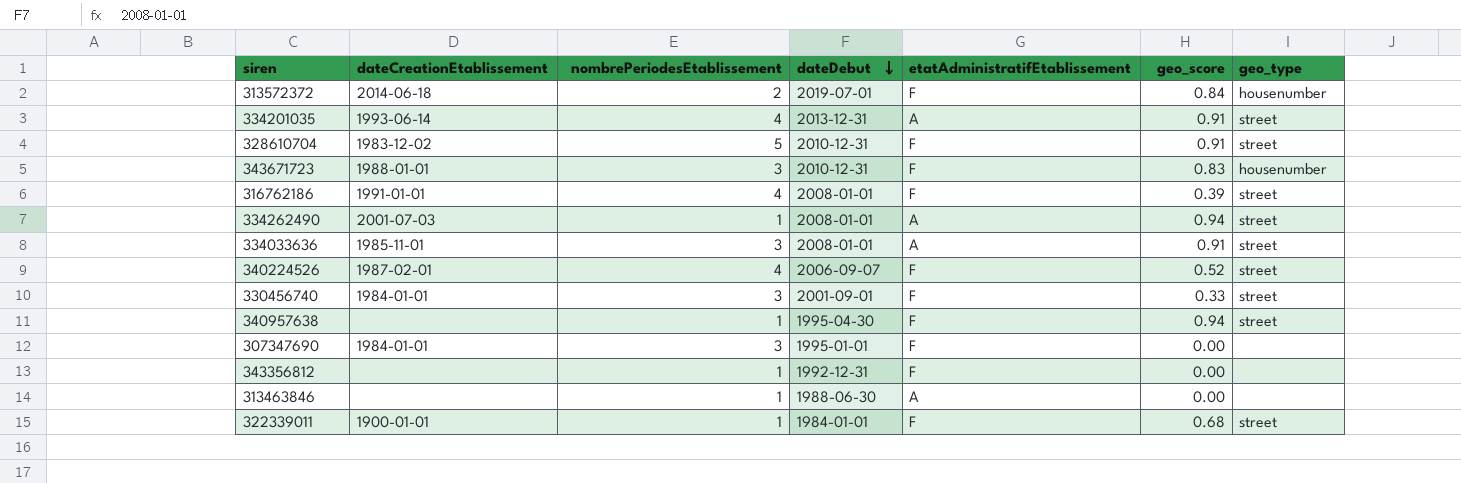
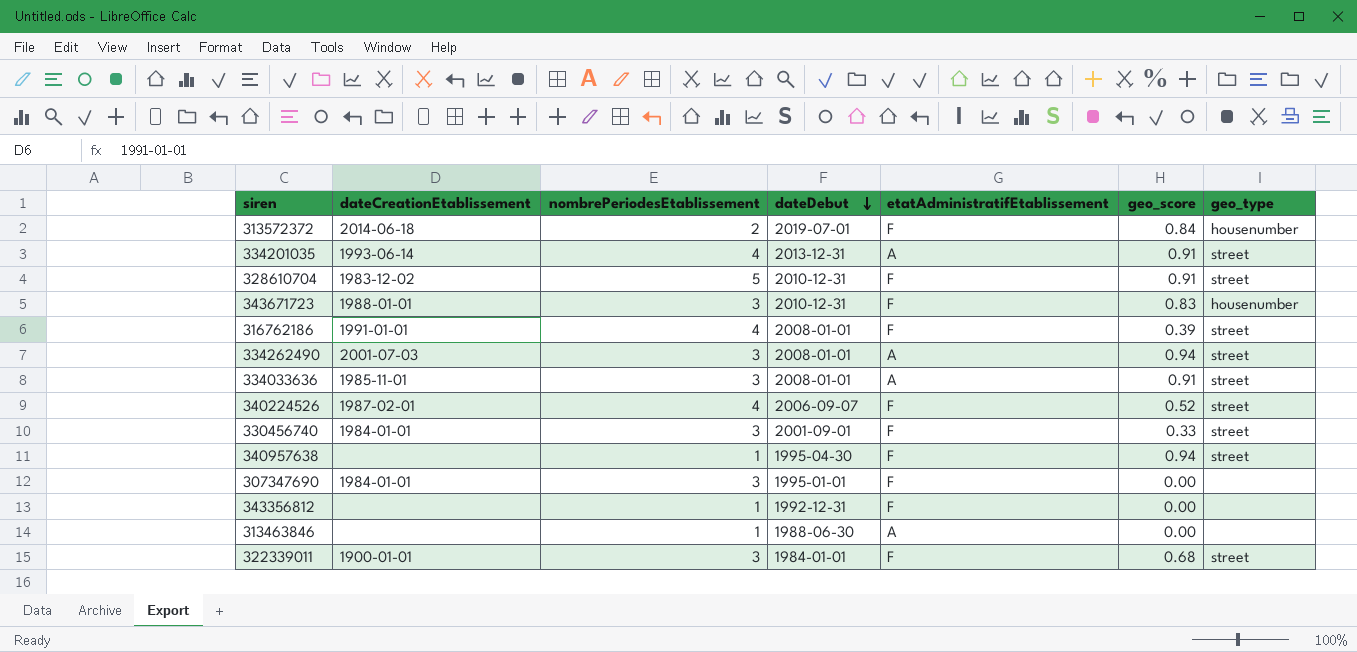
334262490 | nombrePeriodesEtablissement: 1 -> 3
322339011 | nombrePeriodesEtablissement: 1 -> 3

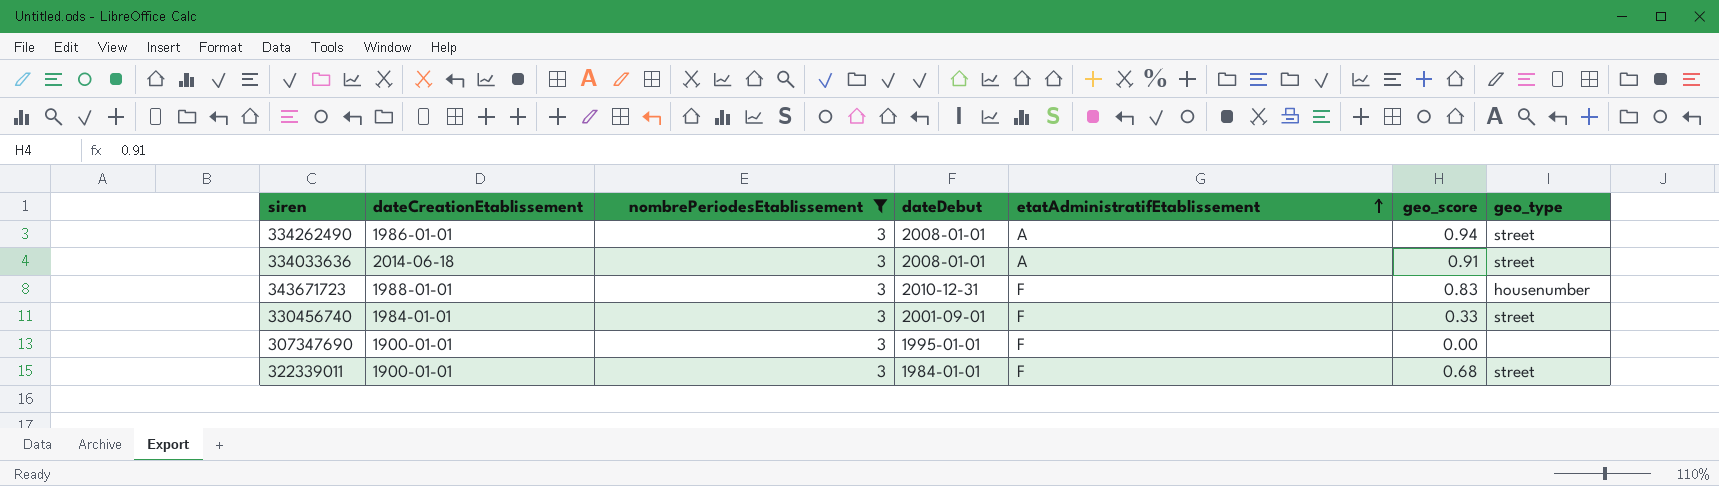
filter: none -> nombrePeriodesEtablissement = 3
row order: dateDebut descending -> etatAdministratifEtablissement ascending
334262490 | dateCreationEtablissement: 2001-07-03 -> 1986-01-01
334033636 | dateCreationEtablissement: 1985-11-01 -> 2014-06-18
307347690 | dateCreationEtablissement: 1984-01-01 -> 1900-01-01

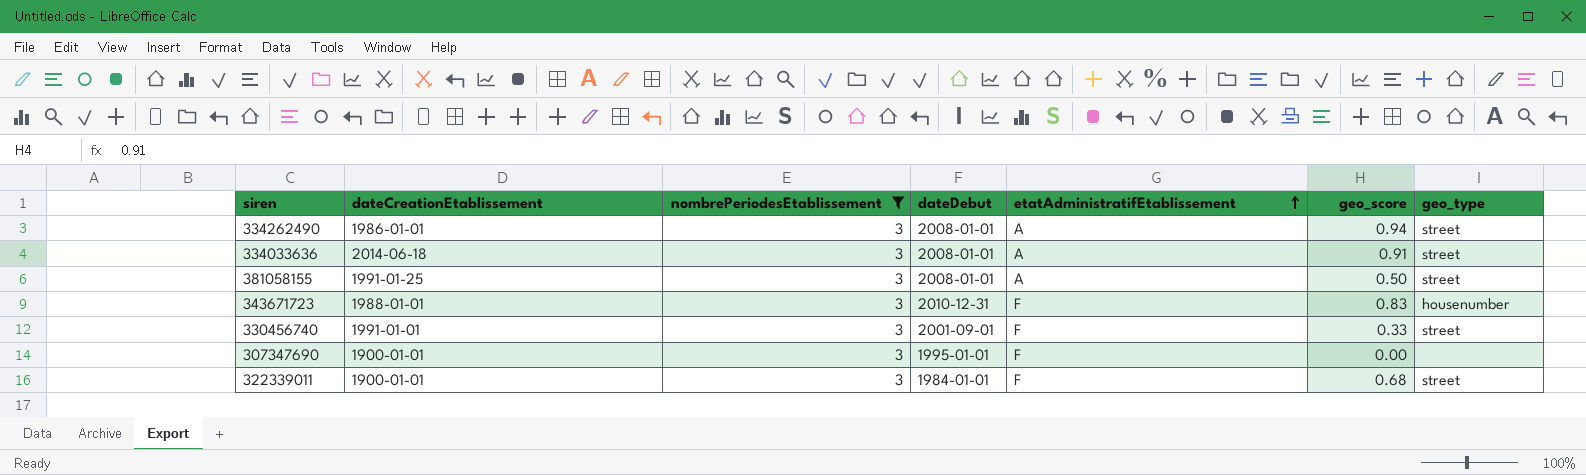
row 381058155: none -> 1991-01-25 | 3 | 2008-01-01 | A | 0.50 | street
330456740 | dateCreationEtablissement: 1984-01-01 -> 1991-01-01

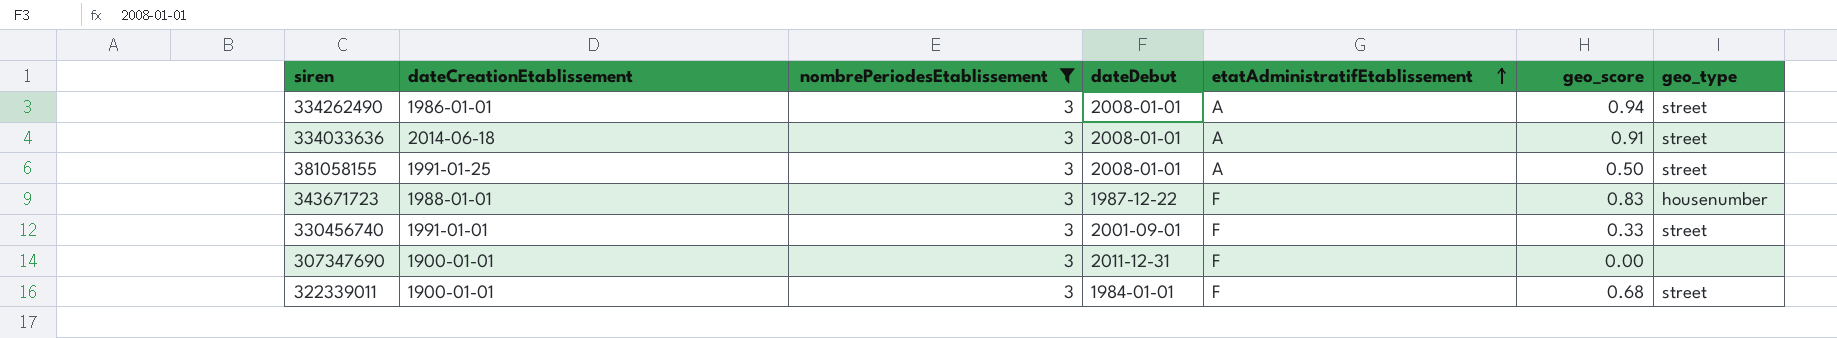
343671723 | dateDebut: 2010-12-31 -> 1987-12-22
307347690 | dateDebut: 1995-01-01 -> 2011-12-31

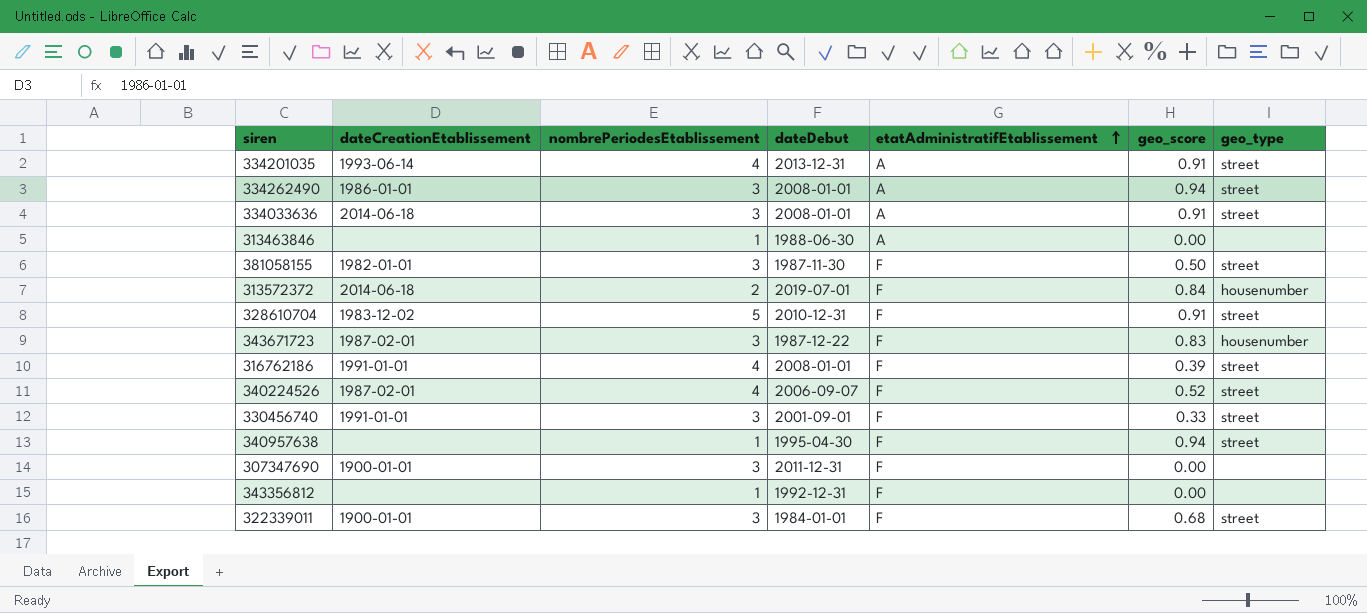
filter: nombrePeriodesEtablissement = 3 -> none
381058155 | dateCreationEtablissement: 1991-01-25 -> 1982-01-01
381058155 | dateDebut: 2008-01-01 -> 1987-11-30
381058155 | etatAdministratifEtablissement: A -> F
343671723 | dateCreationEtablissement: 1988-01-01 -> 1987-02-01

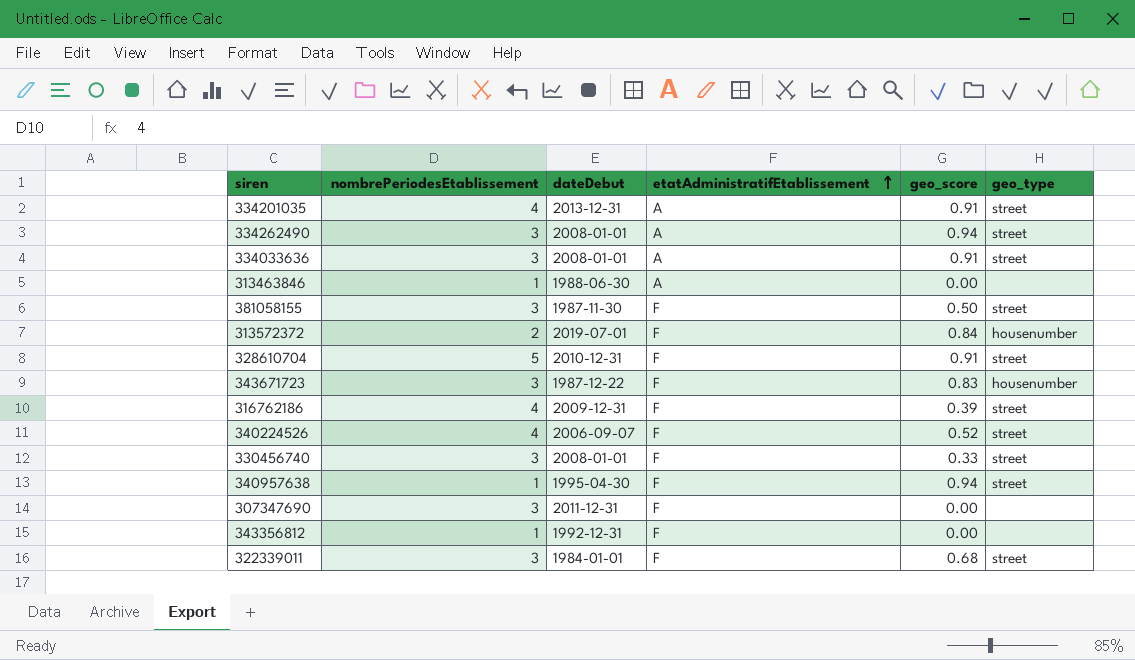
column dateCreationEtablissement | position: 2 -> none
316762186 | dateDebut: 2008-01-01 -> 2009-12-31
330456740 | dateDebut: 2001-09-01 -> 2008-01-01

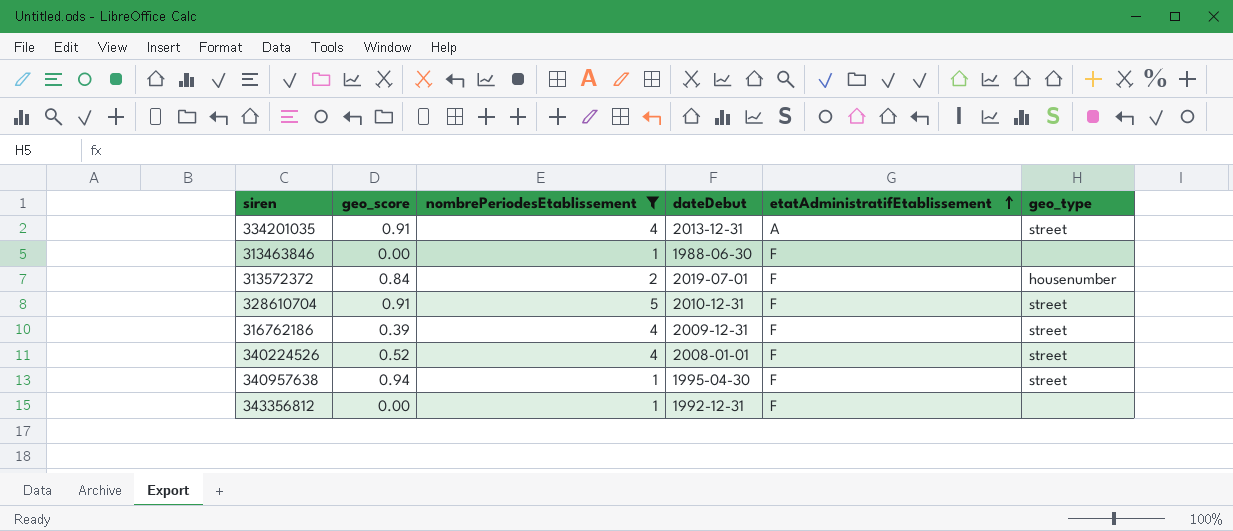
filter: none -> nombrePeriodesEtablissement != 3
column geo_score | position: 5 -> 2
313463846 | etatAdministratifEtablissement: A -> F
340224526 | dateDebut: 2006-09-07 -> 2008-01-01

